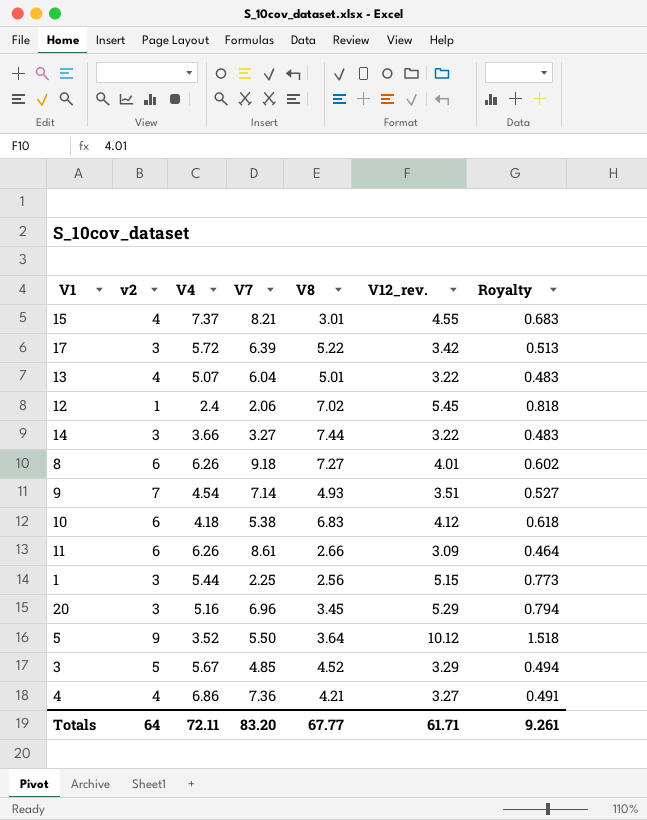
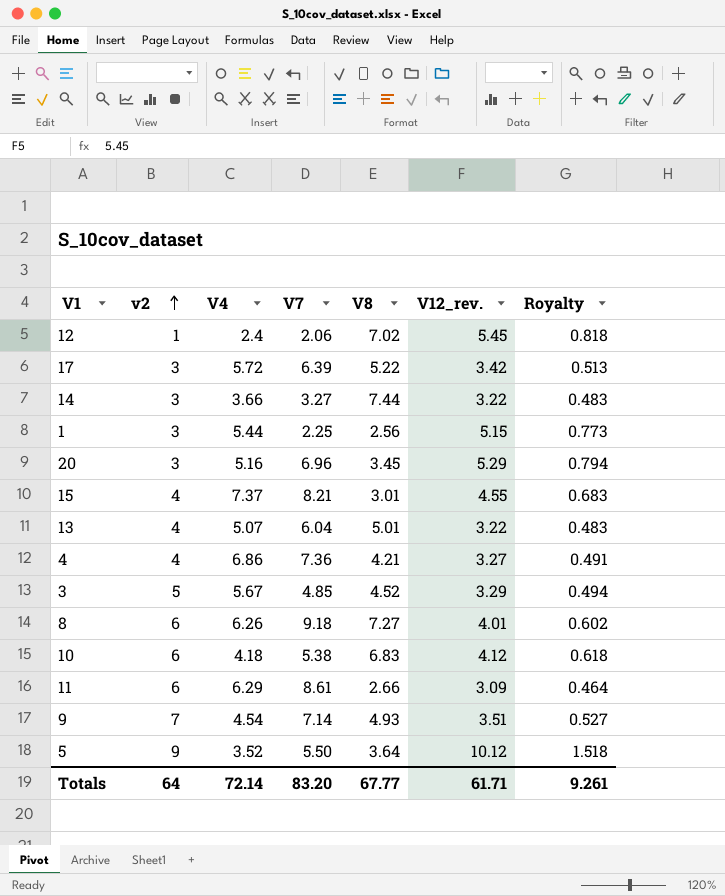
row order: none -> v2 ascending
11 | V4: 6.26 -> 6.29
Totals | V4: 72.11 -> 72.14

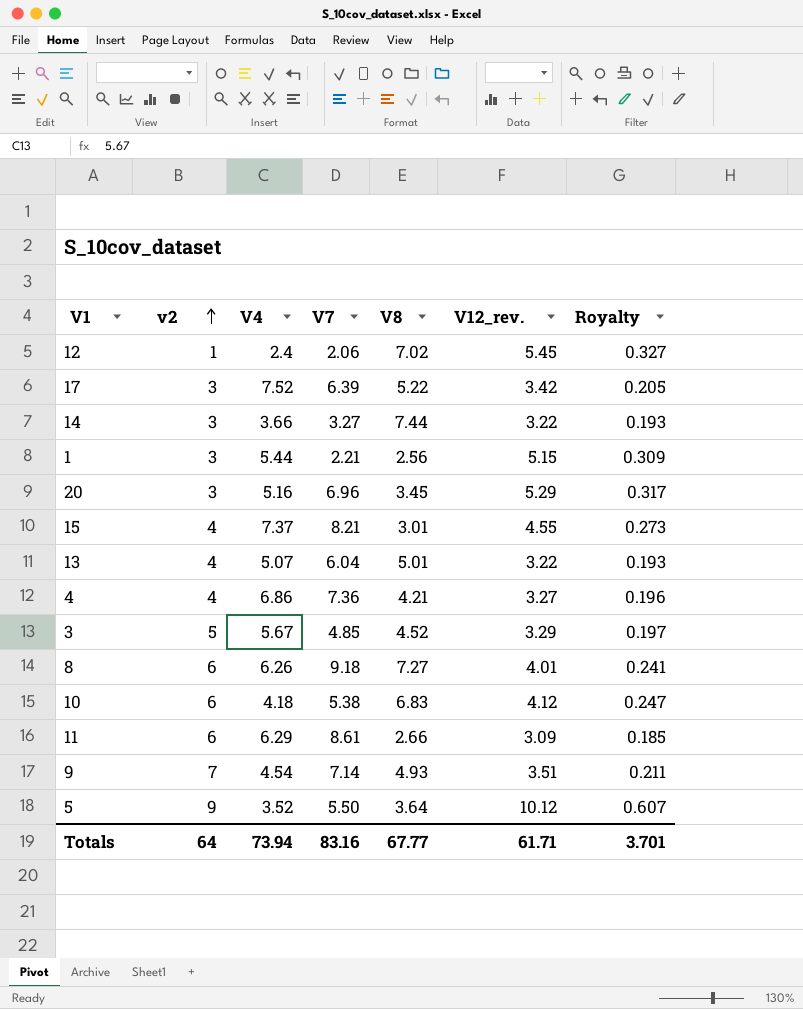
column Royalty | formula: [V12_rev.] * 0.15 -> [V12_rev.] * 0.06
17 | V4: 5.72 -> 7.52
1 | V7: 2.25 -> 2.21
Totals | V4: 72.14 -> 73.94
Totals | V7: 83.20 -> 83.16
Totals | Royalty: 9.261 -> 3.701

